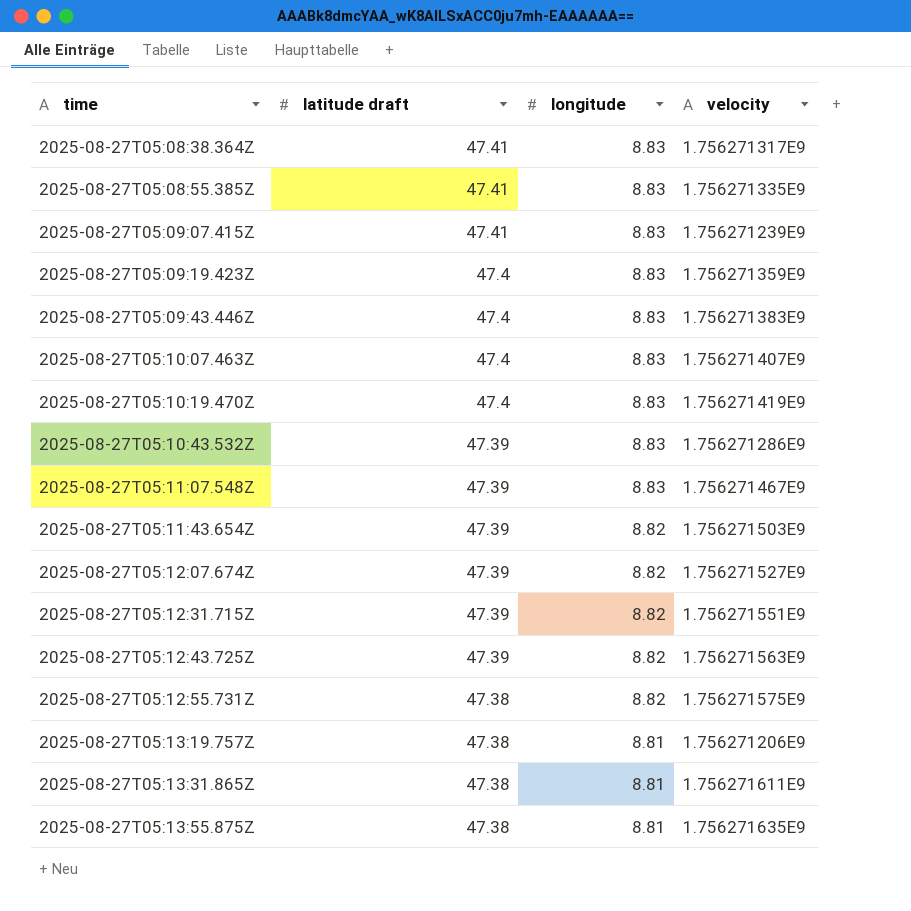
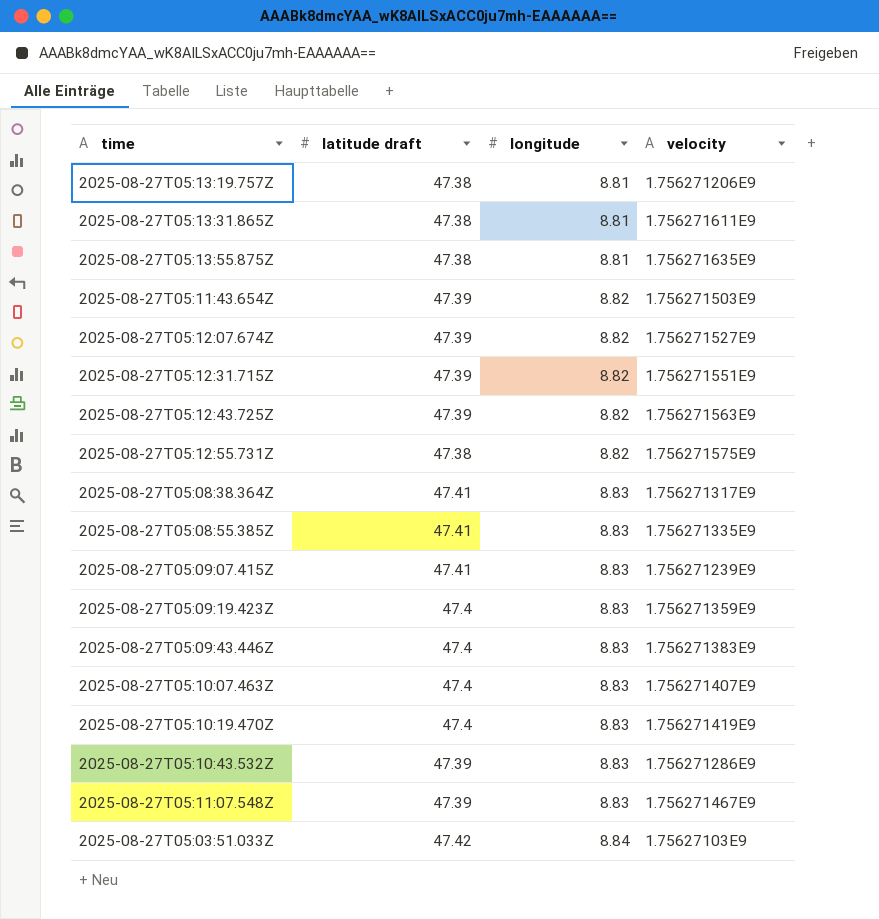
row order: time ascending -> longitude ascending
row 2025-08-27T05:03:51.033Z: none -> 47.42 | 8.84 | 1.75627103E9

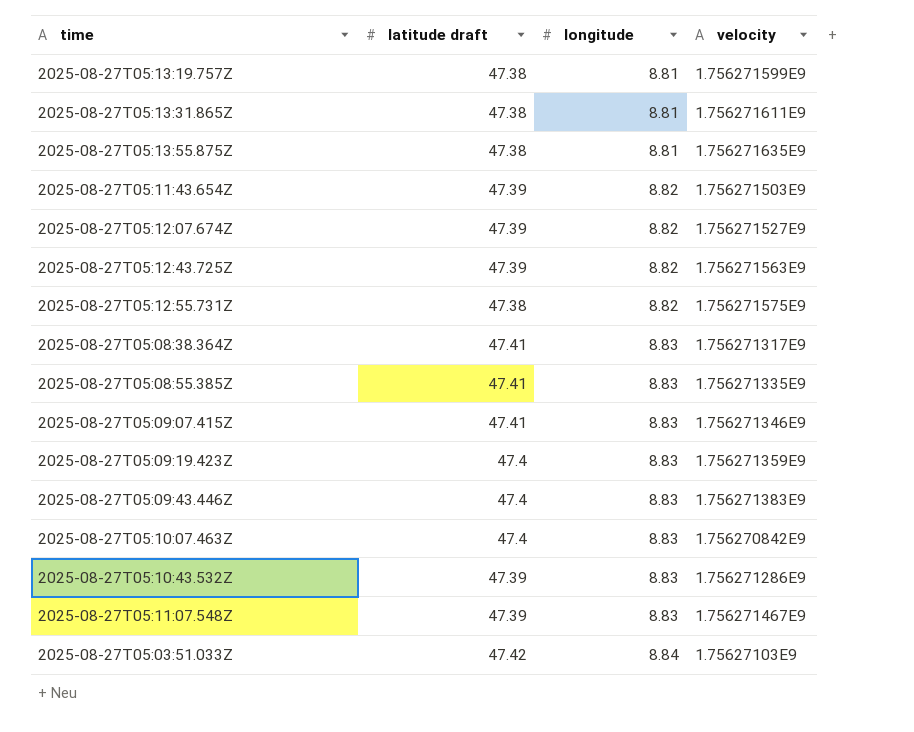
row 2025-08-27T05:12:31.715Z: 47.39 | 8.82 | 1.756271551E9 -> none
row 2025-08-27T05:10:19.470Z: 47.4 | 8.83 | 1.756271419E9 -> none
2025-08-27T05:13:19.757Z | velocity: 1.756271206E9 -> 1.756271599E9
2025-08-27T05:09:07.415Z | velocity: 1.756271239E9 -> 1.756271346E9
2025-08-27T05:10:07.463Z | velocity: 1.756271407E9 -> 1.756270842E9

